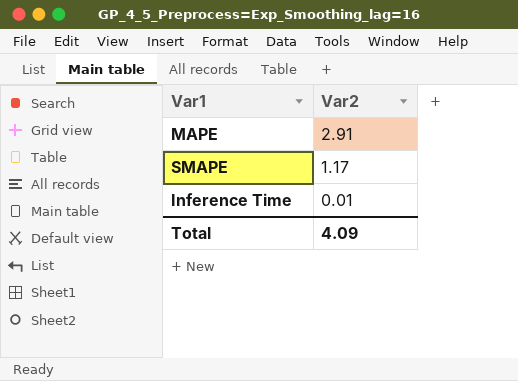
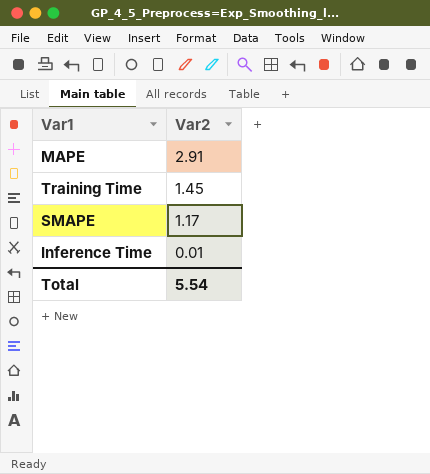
row Training Time: none -> 1.45
Total | Var2: 4.09 -> 5.54

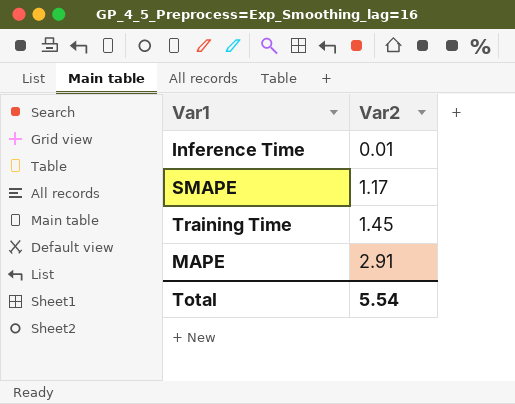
row order: Var2 descending -> Var2 ascending

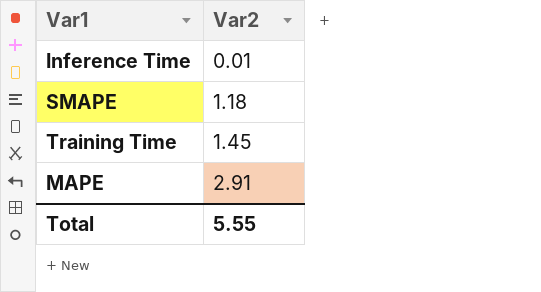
SMAPE | Var2: 1.17 -> 1.18
Total | Var2: 5.54 -> 5.55

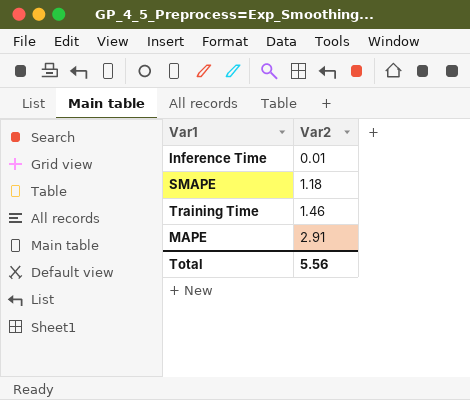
Training Time | Var2: 1.45 -> 1.46
Total | Var2: 5.55 -> 5.56

